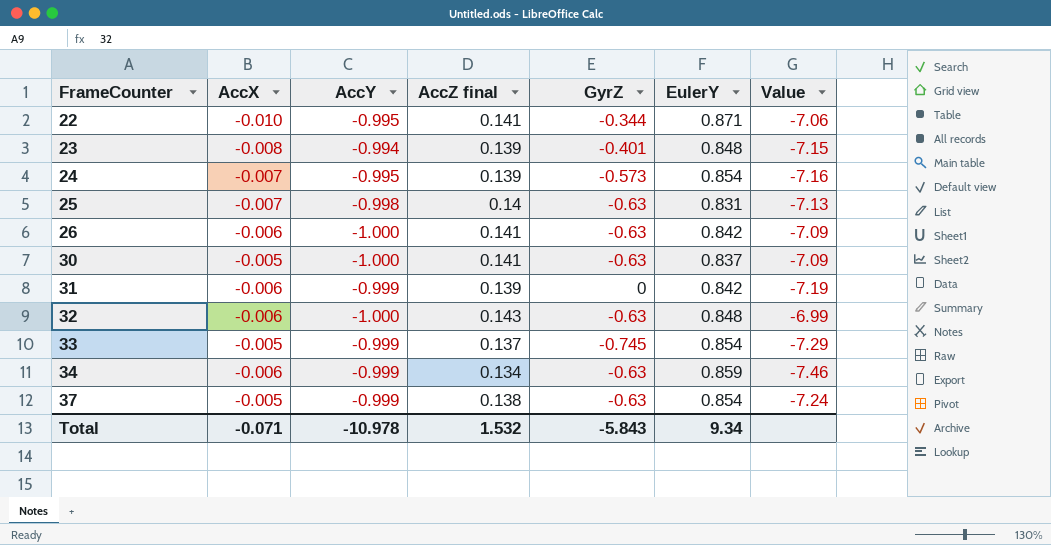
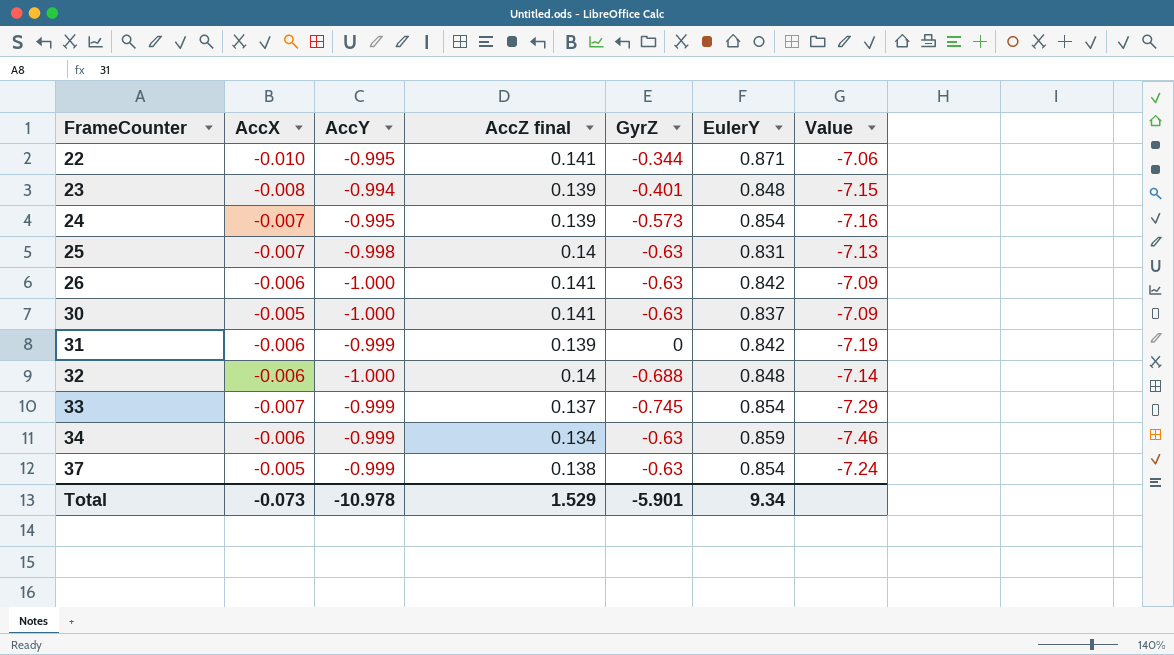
32 | AccZ final: 0.143 -> 0.14
32 | GyrZ: -0.63 -> -0.688
32 | Value: -6.99 -> -7.14
33 | AccX: -0.005 -> -0.007
Total | AccX: -0.071 -> -0.073
Total | AccZ final: 1.532 -> 1.529
Total | GyrZ: -5.843 -> -5.901

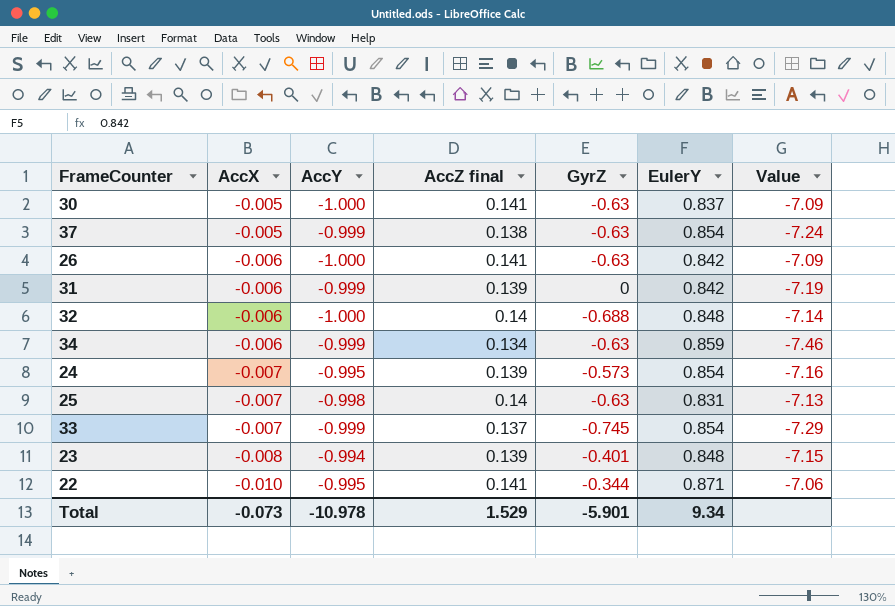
row order: FrameCounter ascending -> AccX descending

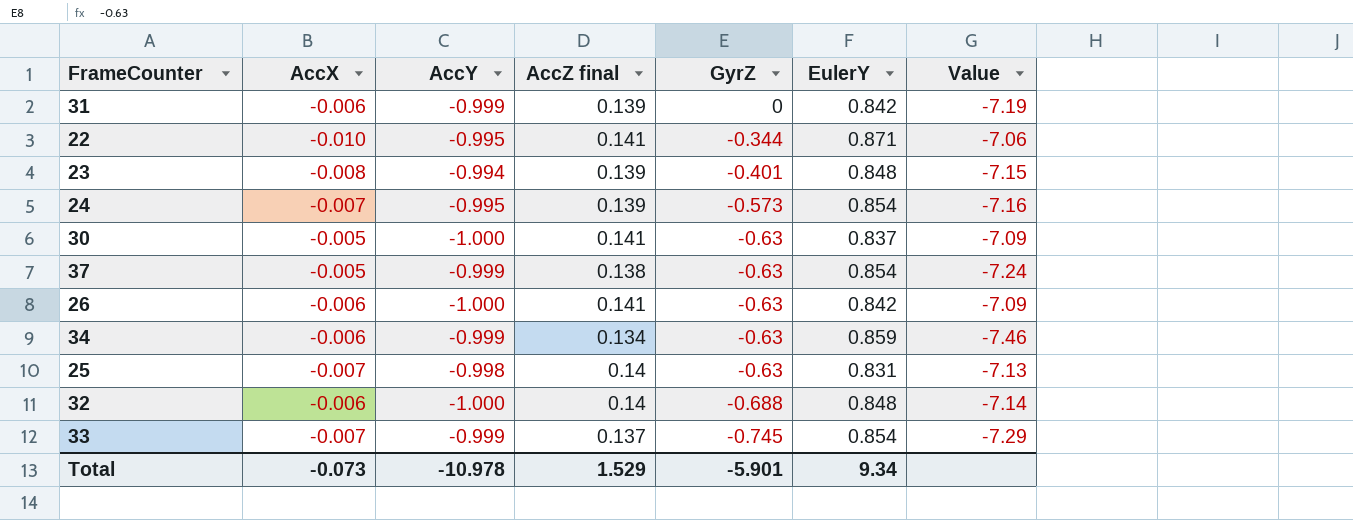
row order: AccX descending -> GyrZ descending

